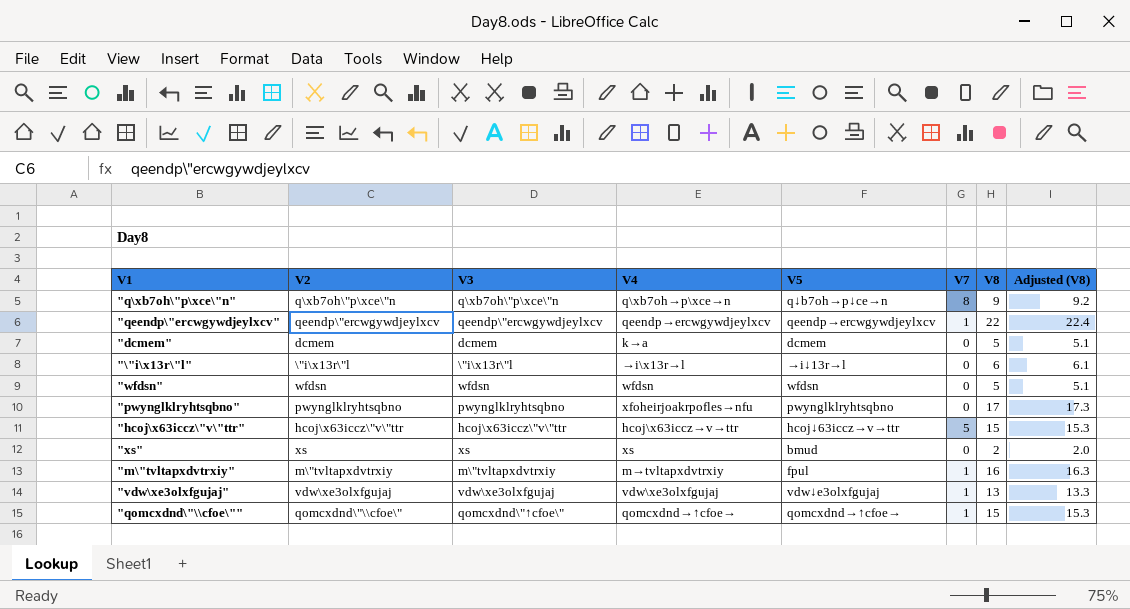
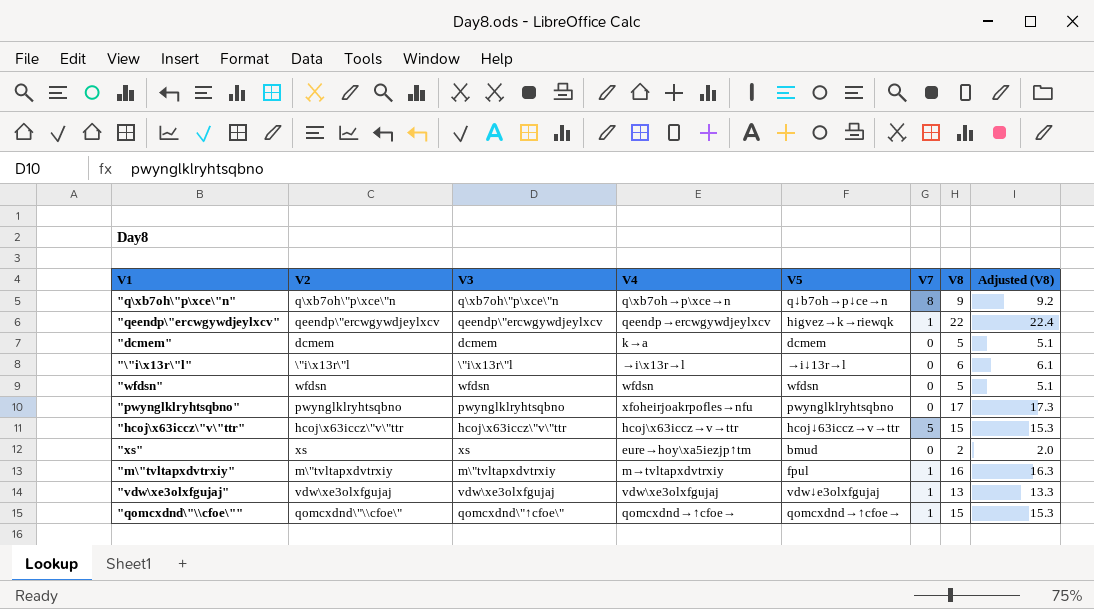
"qeendp\"ercwgywdjeylxcv" | V5: qeendp→ercwgywdjeylxcv -> higvez→k→riewqk
"xs" | V4: xs -> eure→hoy\xa5iezjp↑tm

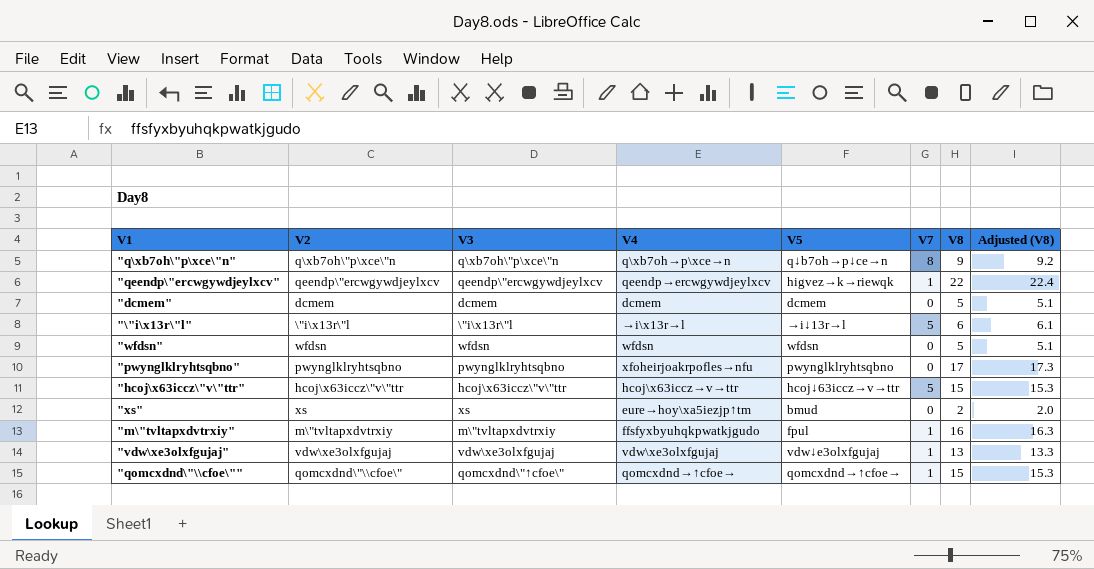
"dcmem" | V4: k→a -> dcmem
"\"i\x13r\"l" | V7: 0 -> 5
"m\"tvltapxdvtrxiy" | V4: m→tvltapxdvtrxiy -> ffsfyxbyuhqkpwatkjgudo

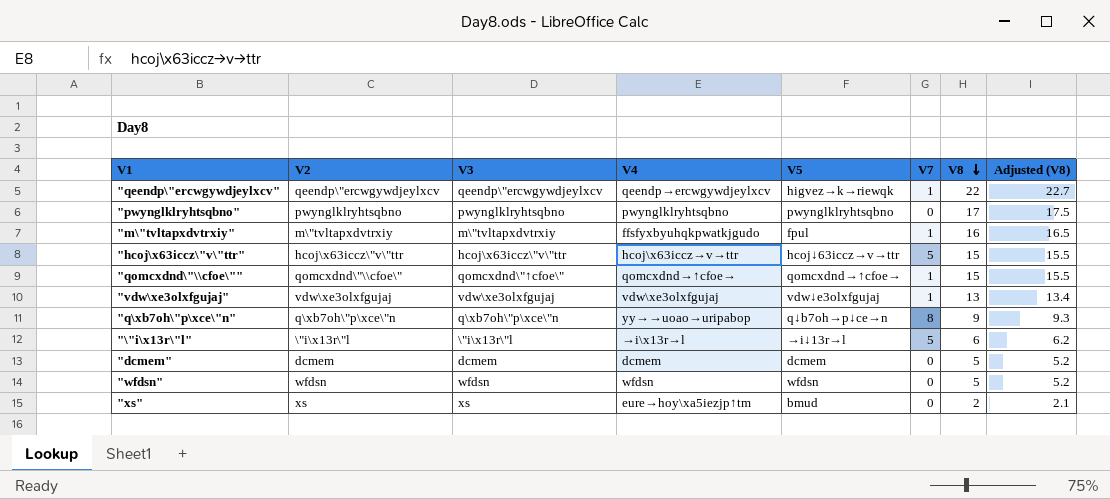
row order: none -> V8 descending
column Adjusted (V8) | formula: [V8] * 1.02 -> [V8] * 1.03
"pwynglklryhtsqbno" | V4: xfoheirjoakrpofles→nfu -> pwynglklryhtsqbno
"q\xb7oh\"p\xce\"n" | V4: q\xb7oh→p\xce→n -> yy→→uoao→uripabop

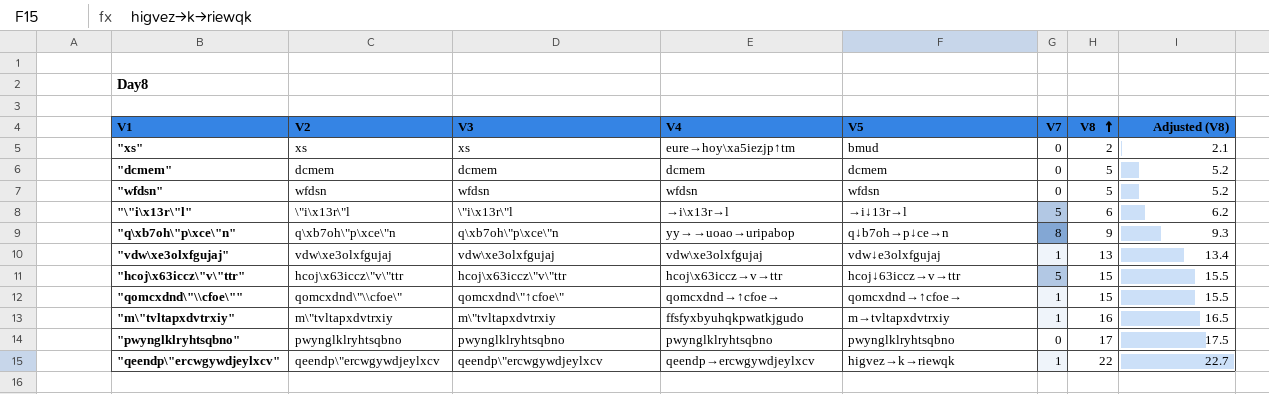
row order: V8 descending -> V8 ascending
"m\"tvltapxdvtrxiy" | V5: fpul -> m→tvltapxdvtrxiy

